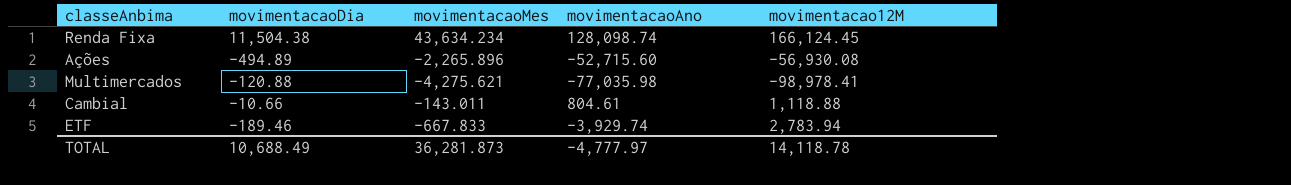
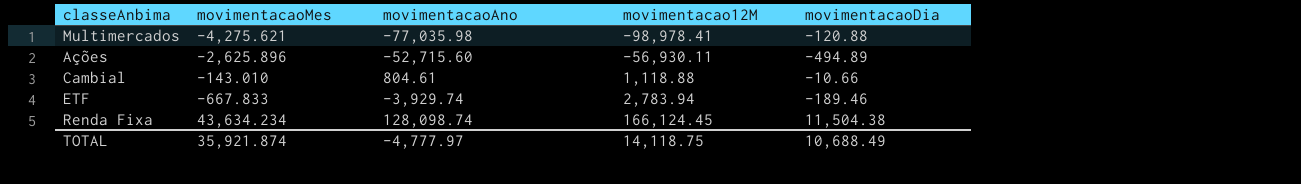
row order: none -> movimentacao12M ascending
column movimentacaoDia | position: 2 -> 5
Ações | movimentacaoMes: -2,265.896 -> -2,625.896
Ações | movimentacao12M: -56,930.08 -> -56,930.11
Cambial | movimentacaoMes: -143.011 -> -143.010
TOTAL | movimentacaoMes: 36,281.873 -> 35,921.874
TOTAL | movimentacao12M: 14,118.78 -> 14,118.75

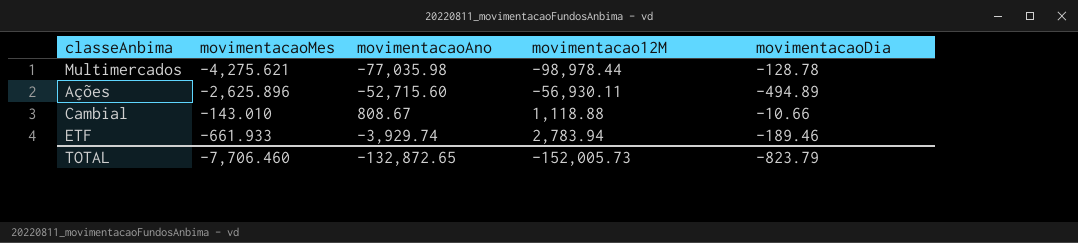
row Renda Fixa: 43,634.234 | 128,098.74 | 166,124.45 | 11,504.38 -> none
Multimercados | movimentacao12M: -98,978.41 -> -98,978.44
Multimercados | movimentacaoDia: -120.88 -> -128.78
Cambial | movimentacaoAno: 804.61 -> 808.67
ETF | movimentacaoMes: -667.833 -> -661.933
TOTAL | movimentacaoMes: 35,921.874 -> -7,706.460
TOTAL | movimentacaoAno: -4,777.97 -> -132,872.65
TOTAL | movimentacao12M: 14,118.75 -> -152,005.73
TOTAL | movimentacaoDia: 10,688.49 -> -823.79

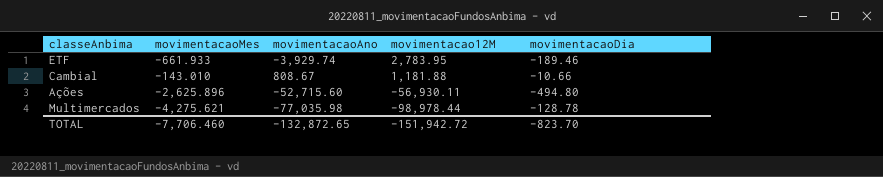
row order: movimentacao12M ascending -> movimentacao12M descending
ETF | movimentacao12M: 2,783.94 -> 2,783.95
Cambial | movimentacao12M: 1,118.88 -> 1,181.88
Ações | movimentacaoDia: -494.89 -> -494.80
TOTAL | movimentacao12M: -152,005.73 -> -151,942.72
TOTAL | movimentacaoDia: -823.79 -> -823.70

